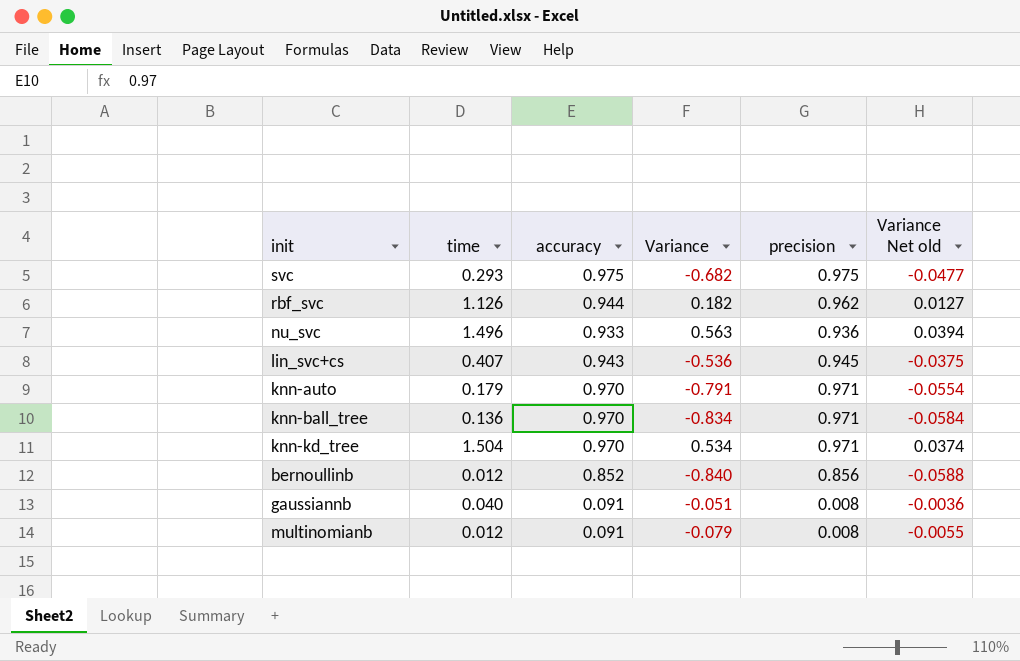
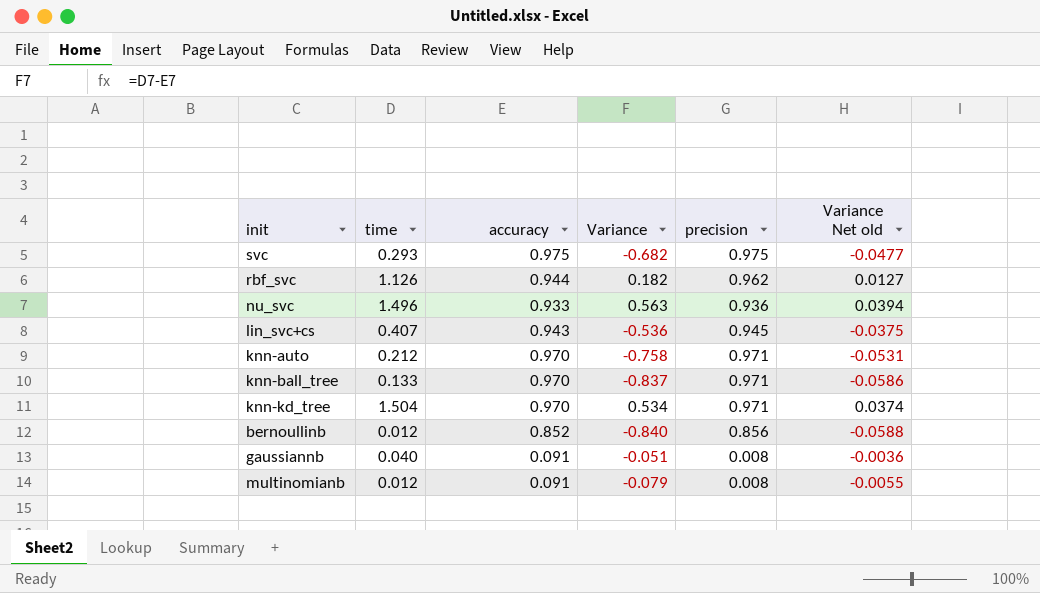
knn-auto | time: 0.179 -> 0.212
knn-auto | Variance: -0.791 -> -0.758
knn-auto | Variance Net old: -0.0554 -> -0.0531
knn-ball_tree | time: 0.136 -> 0.133
knn-ball_tree | Variance: -0.834 -> -0.837
knn-ball_tree | Variance Net old: -0.0584 -> -0.0586

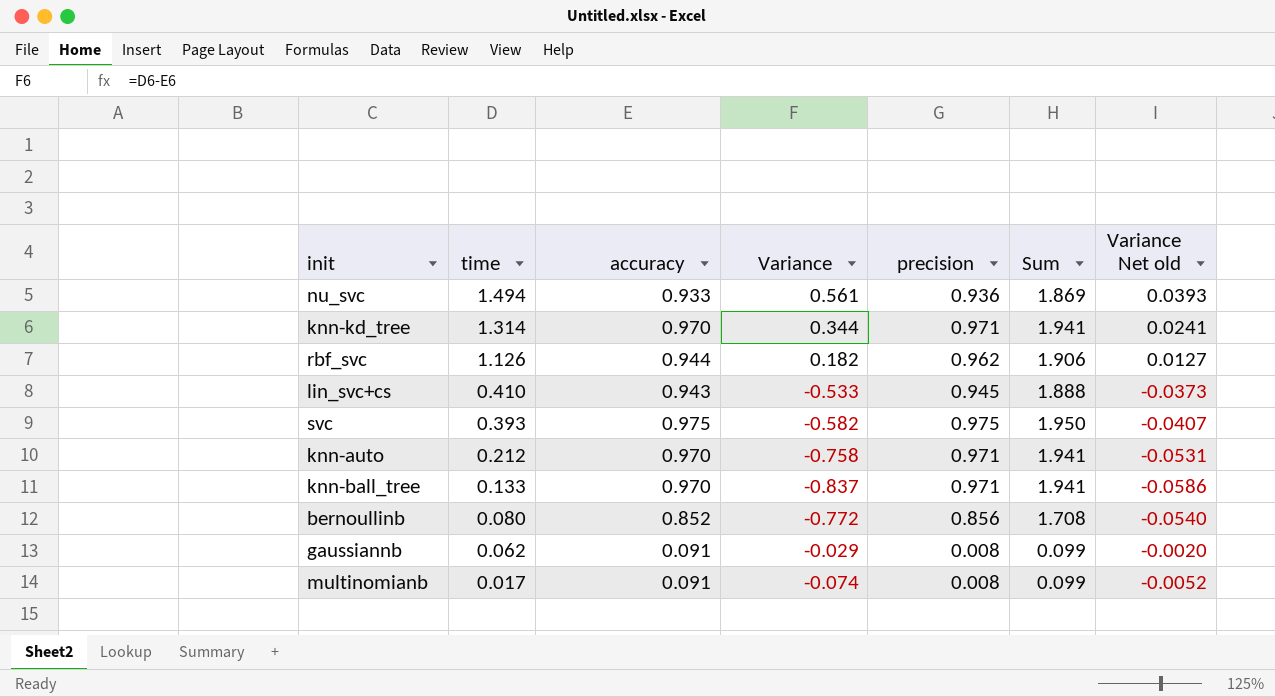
row order: none -> time descending
column Sum | formula: none -> [accuracy] + [precision]
nu_svc | time: 1.496 -> 1.494
nu_svc | Variance: 0.563 -> 0.561
nu_svc | Variance Net old: 0.0394 -> 0.0393
knn-kd_tree | time: 1.504 -> 1.314
knn-kd_tree | Variance: 0.534 -> 0.344
knn-kd_tree | Variance Net old: 0.0374 -> 0.0241
lin_svc+cs | time: 0.407 -> 0.410
lin_svc+cs | Variance: -0.536 -> -0.533
lin_svc+cs | Variance Net old: -0.0375 -> -0.0373
svc | time: 0.293 -> 0.393
svc | Variance: -0.682 -> -0.582
svc | Variance Net old: -0.0477 -> -0.0407
bernoullinb | time: 0.012 -> 0.080
bernoullinb | Variance: -0.840 -> -0.772
bernoullinb | Variance Net old: -0.0588 -> -0.0540
gaussiannb | time: 0.040 -> 0.062
gaussiannb | Variance: -0.051 -> -0.029
gaussiannb | Variance Net old: -0.0036 -> -0.0020
multinomianb | time: 0.012 -> 0.017
multinomianb | Variance: -0.079 -> -0.074
multinomianb | Variance Net old: -0.0055 -> -0.0052

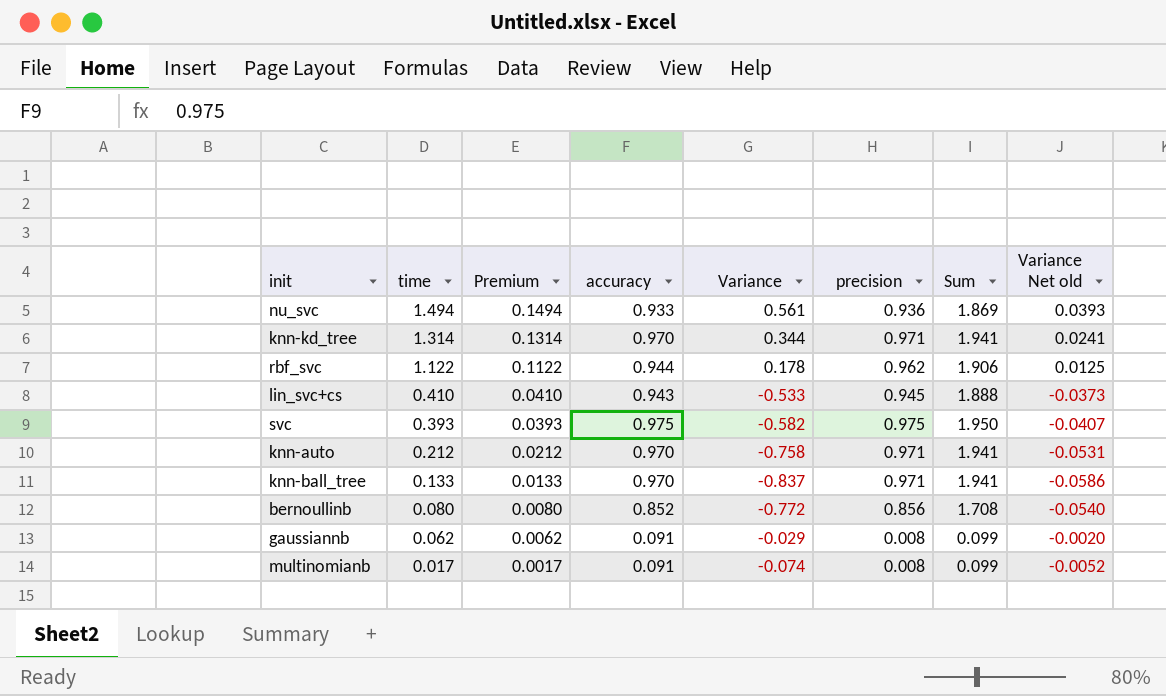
column Premium | formula: none -> [time] * 0.1
rbf_svc | time: 1.126 -> 1.122
rbf_svc | Variance: 0.182 -> 0.178
rbf_svc | Variance Net old: 0.0127 -> 0.0125

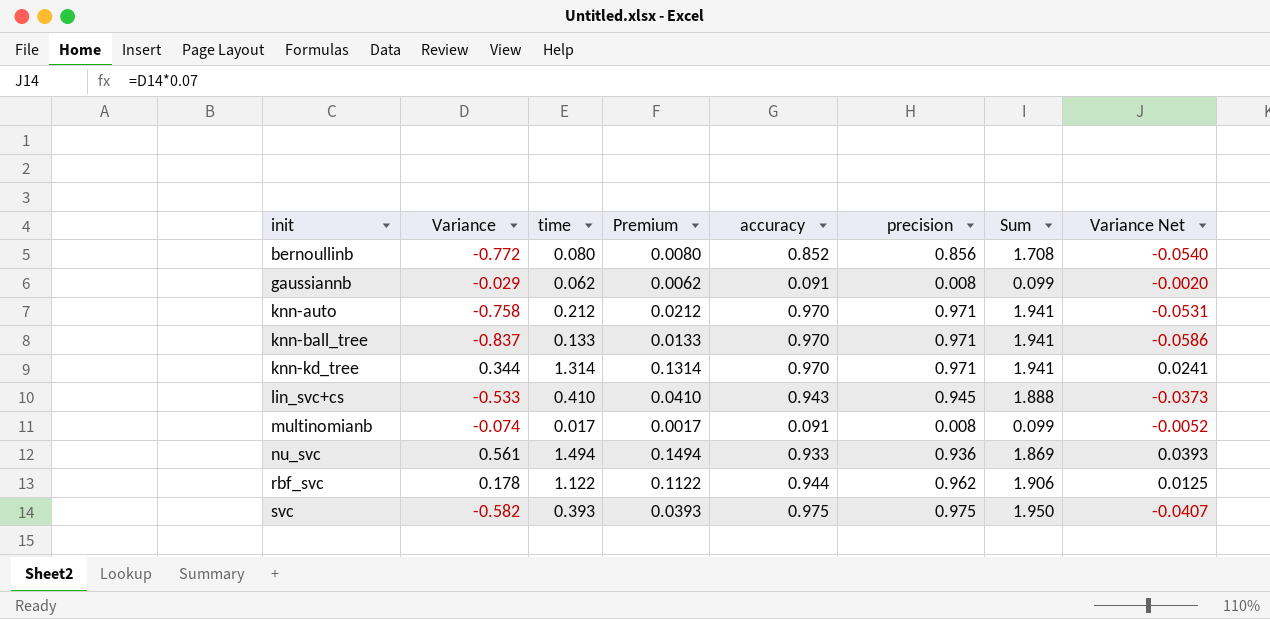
row order: time descending -> init ascending
column Variance | position: 5 -> 2
column name: Variance Net old -> Variance Net

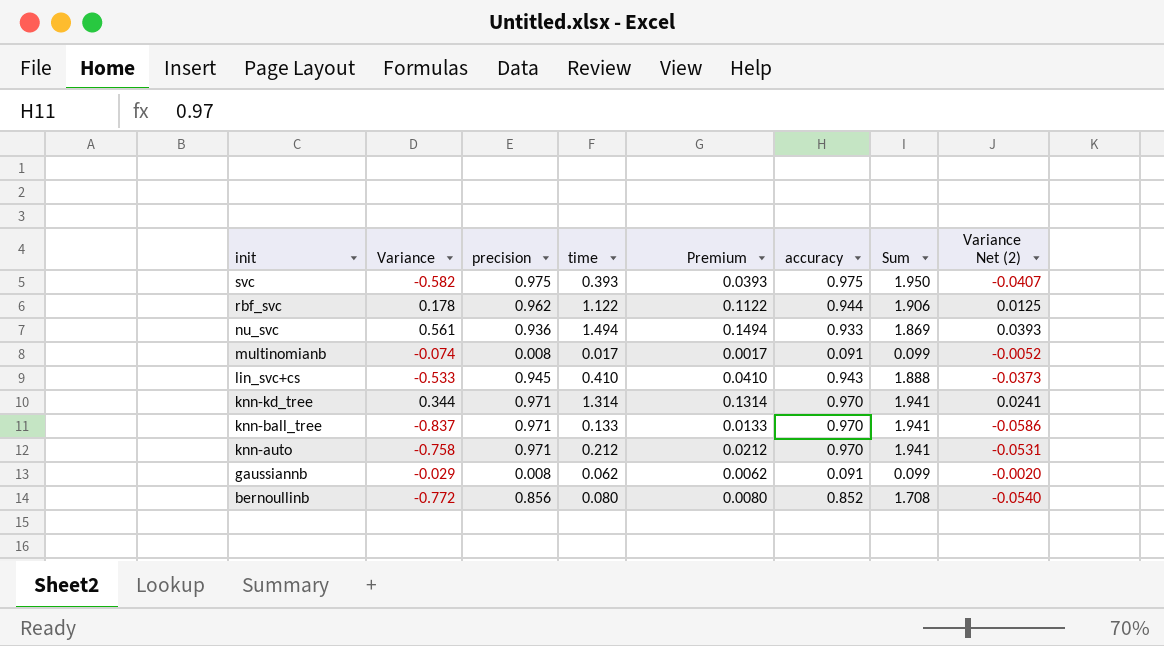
row order: init ascending -> init descending
column precision | position: 6 -> 3
column name: Variance Net -> Variance Net (2)

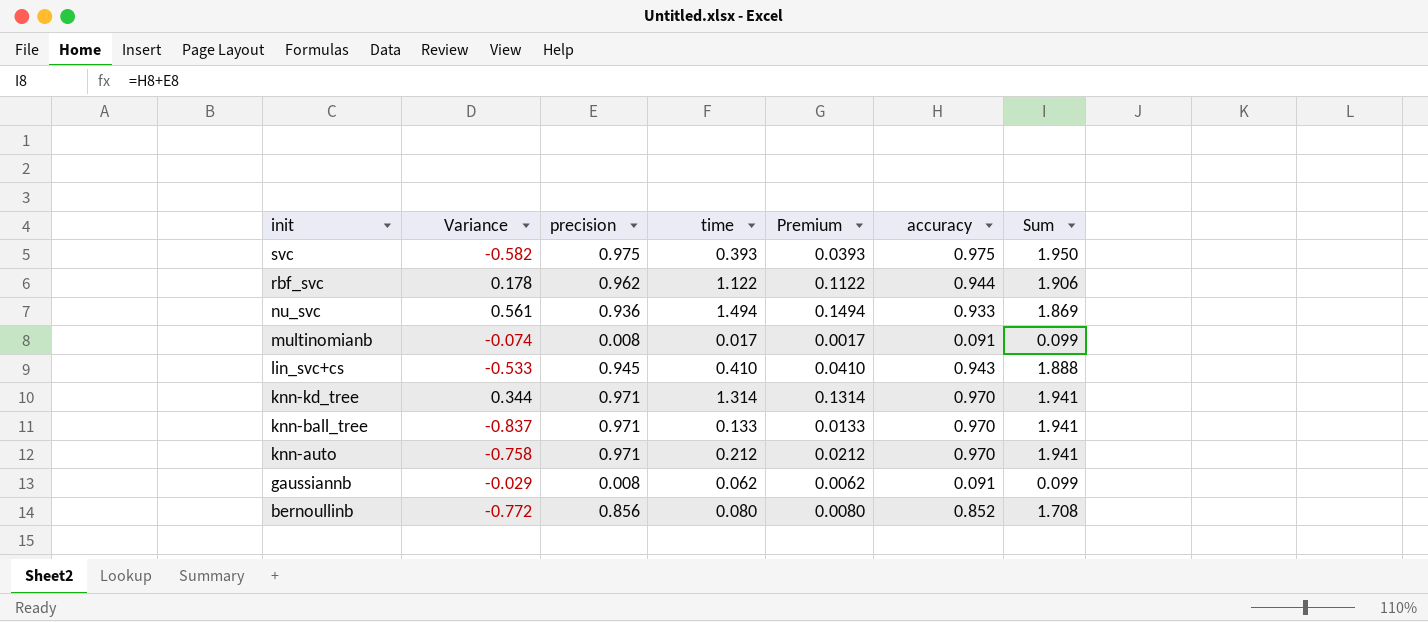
column Variance Net (2) | formula: [Variance] * 0.07 -> none

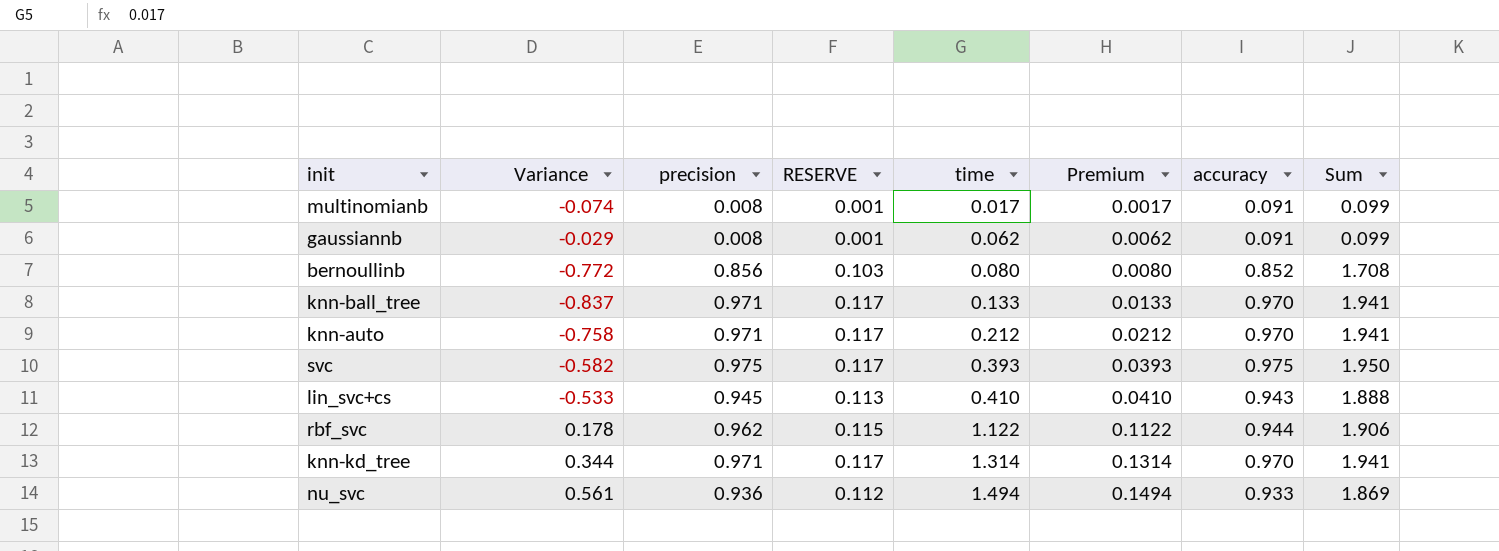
row order: init descending -> time ascending
column RESERVE | formula: none -> [precision] * 0.12

